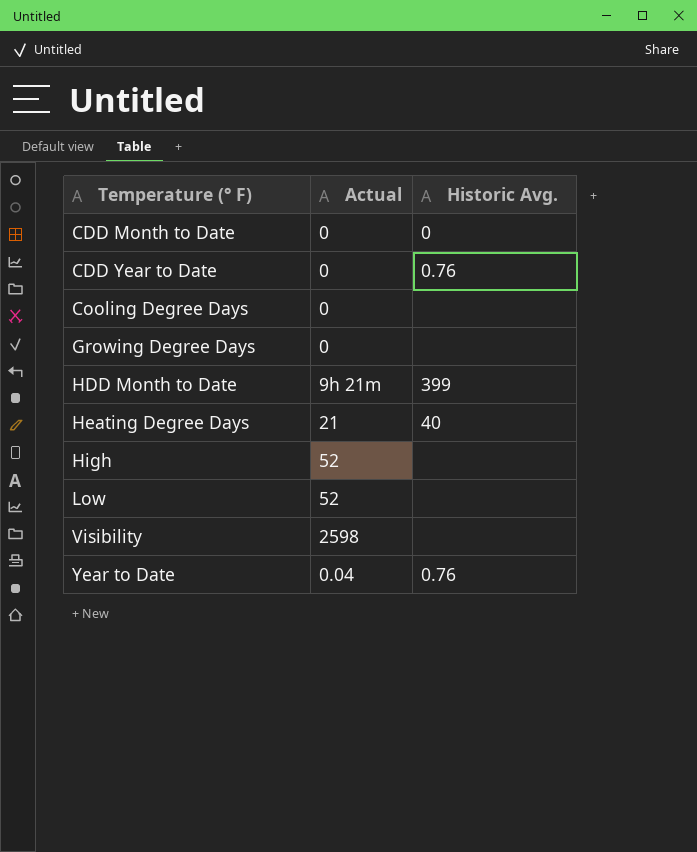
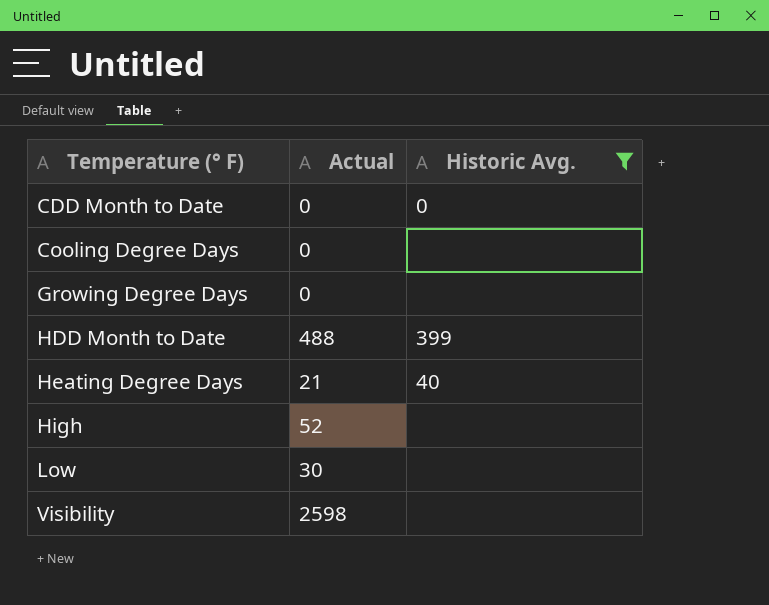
filter: none -> Historic Avg. != 0.76
HDD Month to Date | Actual: 9h 21m -> 488
Low | Actual: 52 -> 30

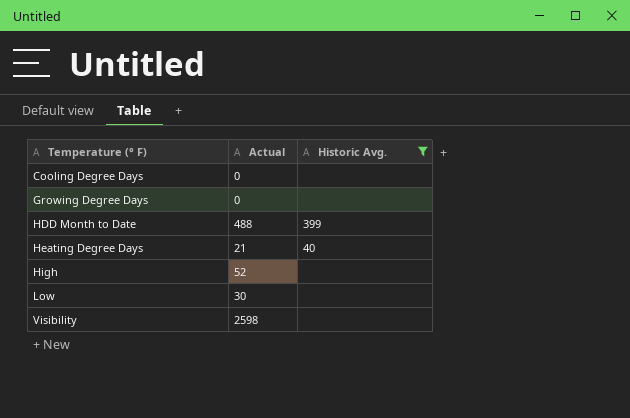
row CDD Month to Date: 0 | 0 -> none

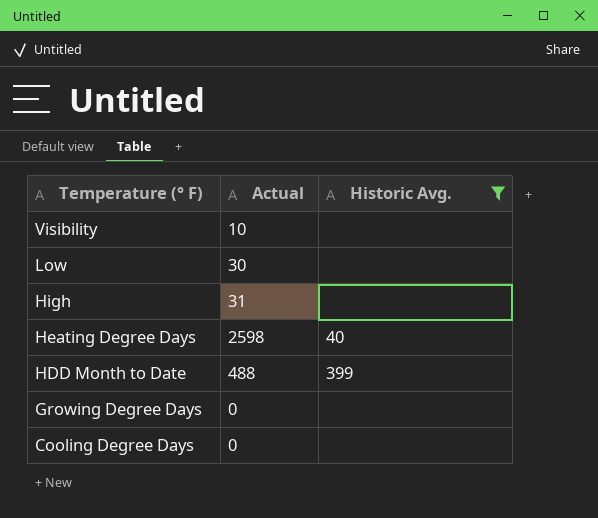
row order: Temperature (° F) ascending -> Temperature (° F) descending
Visibility | Actual: 2598 -> 10
High | Actual: 52 -> 31
Heating Degree Days | Actual: 21 -> 2598

